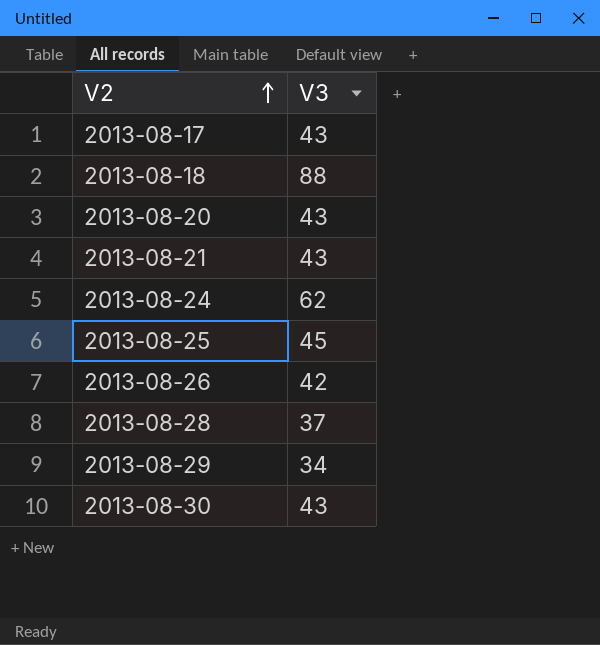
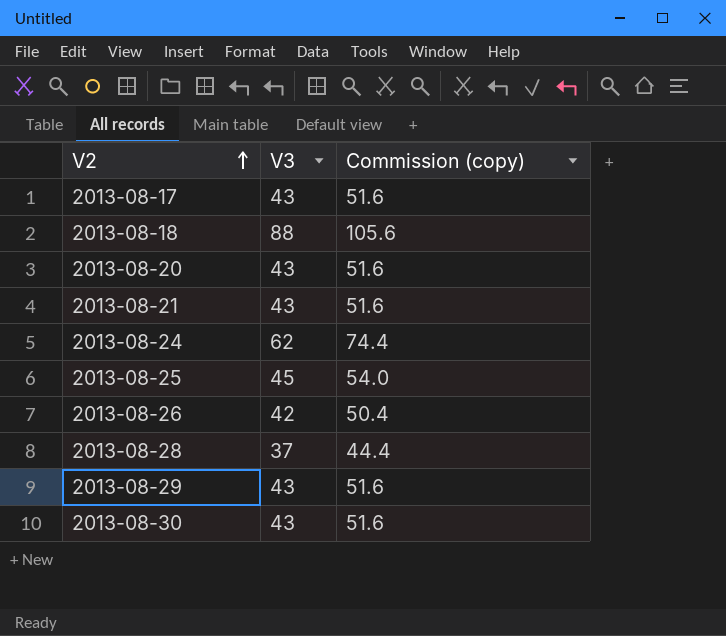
column Commission (copy) | formula: none -> [V3] * 1.2
2013-08-29 | V3: 34 -> 43

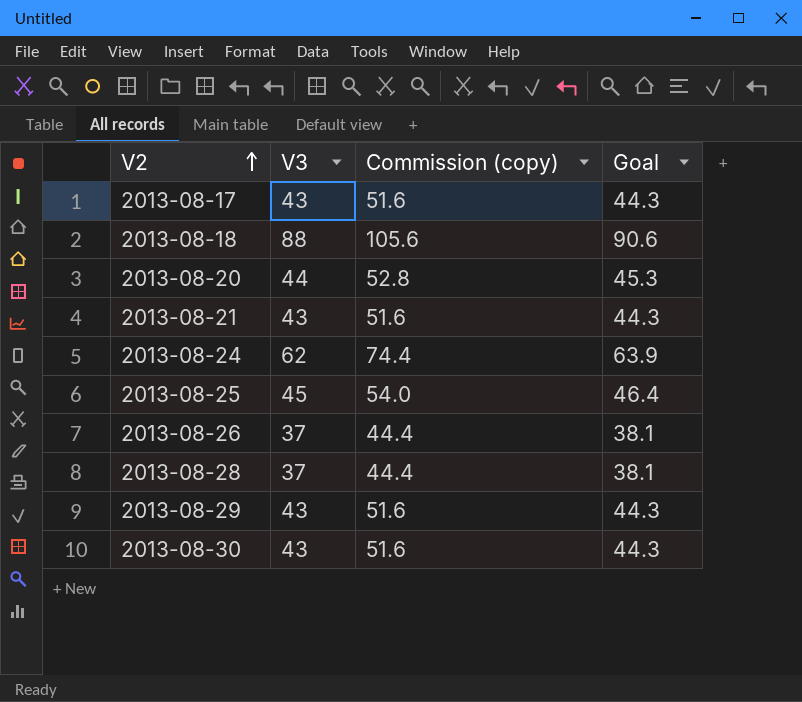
column Goal | formula: none -> [V3] * 1.03
2013-08-20 | V3: 43 -> 44
2013-08-20 | Commission (copy): 51.6 -> 52.8
2013-08-26 | V3: 42 -> 37
2013-08-26 | Commission (copy): 50.4 -> 44.4

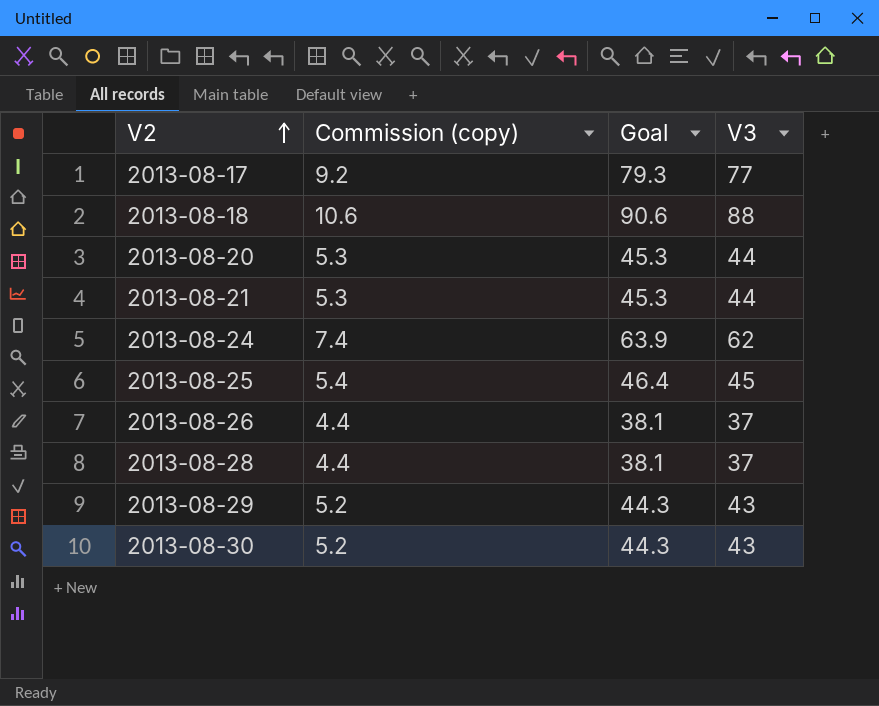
column Commission (copy) | formula: [V3] * 1.2 -> [V3] * 0.12
column V3 | position: 2 -> 4
2013-08-17 | Goal: 44.3 -> 79.3
2013-08-17 | V3: 43 -> 77
2013-08-21 | Goal: 44.3 -> 45.3
2013-08-21 | V3: 43 -> 44

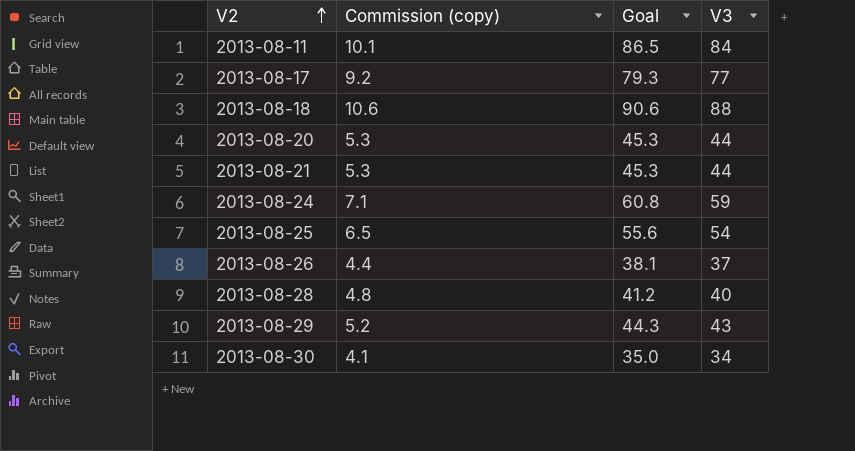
row 2013-08-11: none -> 10.1 | 86.5 | 84
2013-08-24 | Commission (copy): 7.4 -> 7.1
2013-08-24 | Goal: 63.9 -> 60.8
2013-08-24 | V3: 62 -> 59
2013-08-25 | Commission (copy): 5.4 -> 6.5
2013-08-25 | Goal: 46.4 -> 55.6
2013-08-25 | V3: 45 -> 54
2013-08-28 | Commission (copy): 4.4 -> 4.8
2013-08-28 | Goal: 38.1 -> 41.2
2013-08-28 | V3: 37 -> 40
2013-08-30 | Commission (copy): 5.2 -> 4.1
2013-08-30 | Goal: 44.3 -> 35.0
2013-08-30 | V3: 43 -> 34

